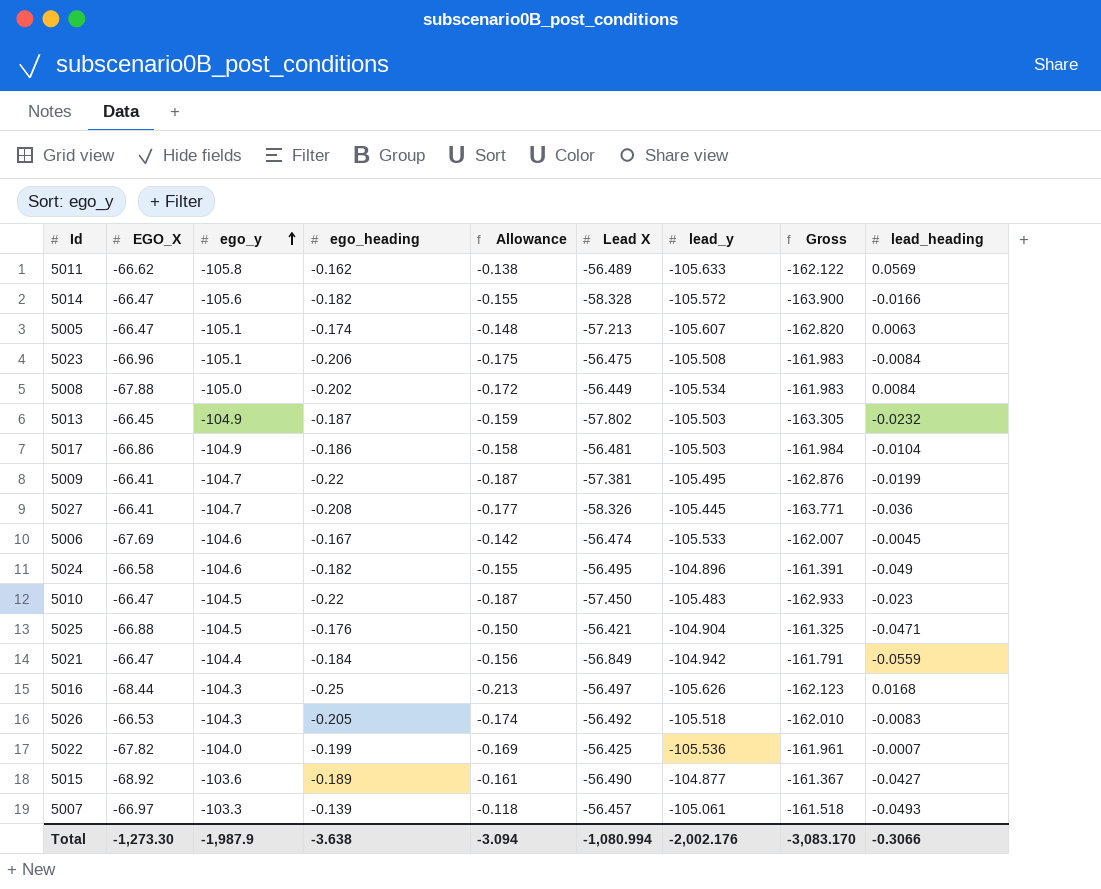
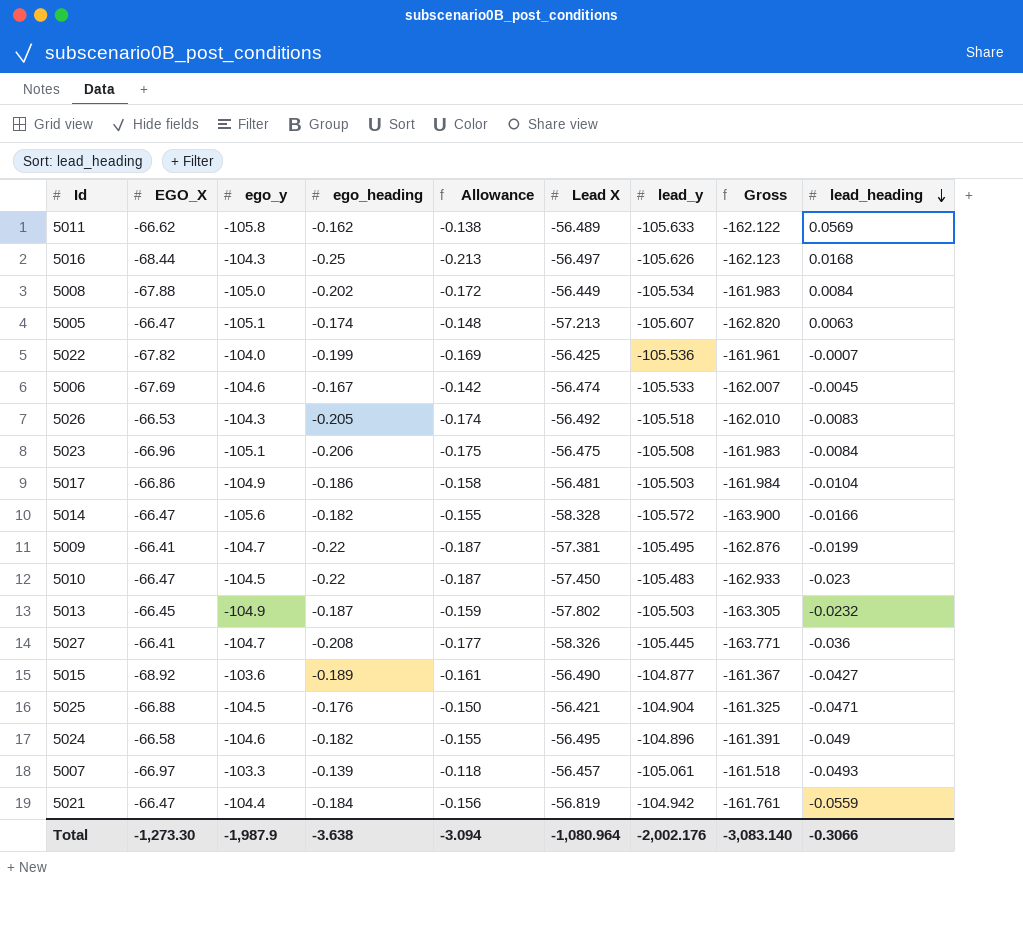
row order: ego_y ascending -> lead_heading descending
5021 | Lead X: -56.849 -> -56.819
5021 | Gross: -161.791 -> -161.761
Total | Lead X: -1,080.994 -> -1,080.964
Total | Gross: -3,083.170 -> -3,083.140

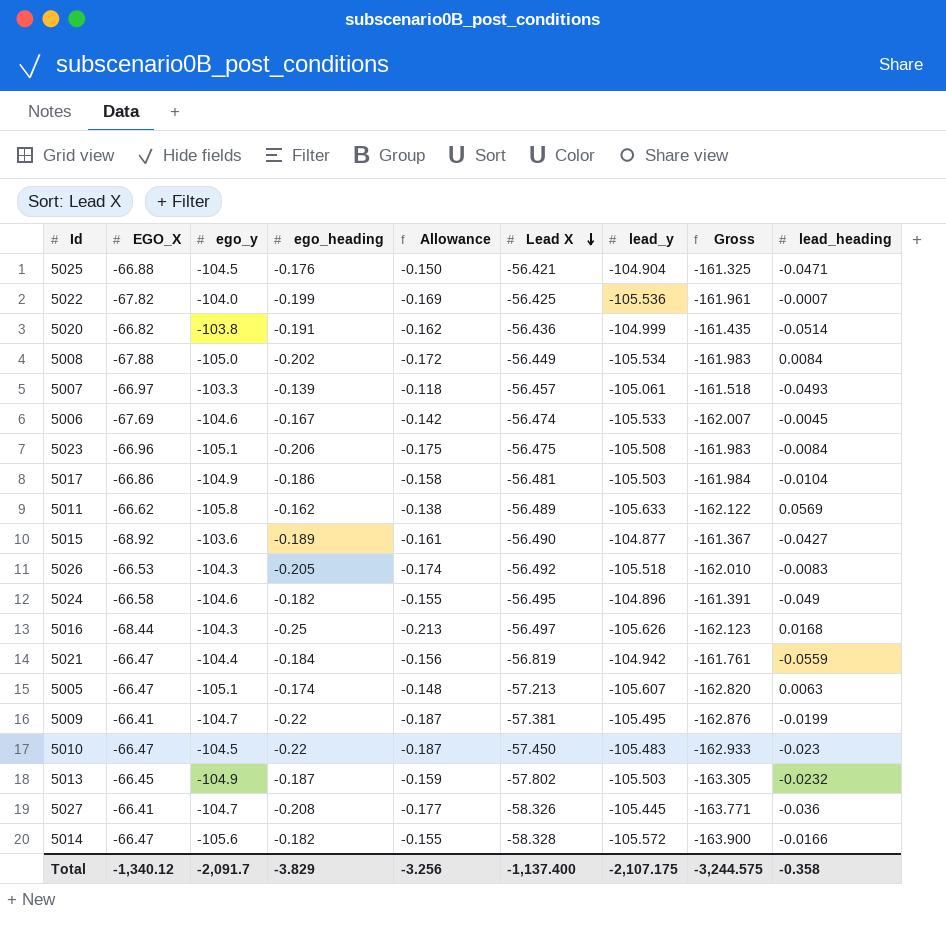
row order: lead_heading descending -> Lead X descending
row 5020: none -> -66.82 | -103.8 | -0.191 | -0.162 | -56.436 | -104.999 | -161.435 | -0.0514
Total | EGO_X: -1,273.30 -> -1,340.12
Total | ego_y: -1,987.9 -> -2,091.7
Total | ego_heading: -3.638 -> -3.829
Total | Allowance: -3.094 -> -3.256
Total | Lead X: -1,080.964 -> -1,137.400
Total | lead_y: -2,002.176 -> -2,107.175
Total | Gross: -3,083.140 -> -3,244.575
Total | lead_heading: -0.3066 -> -0.358

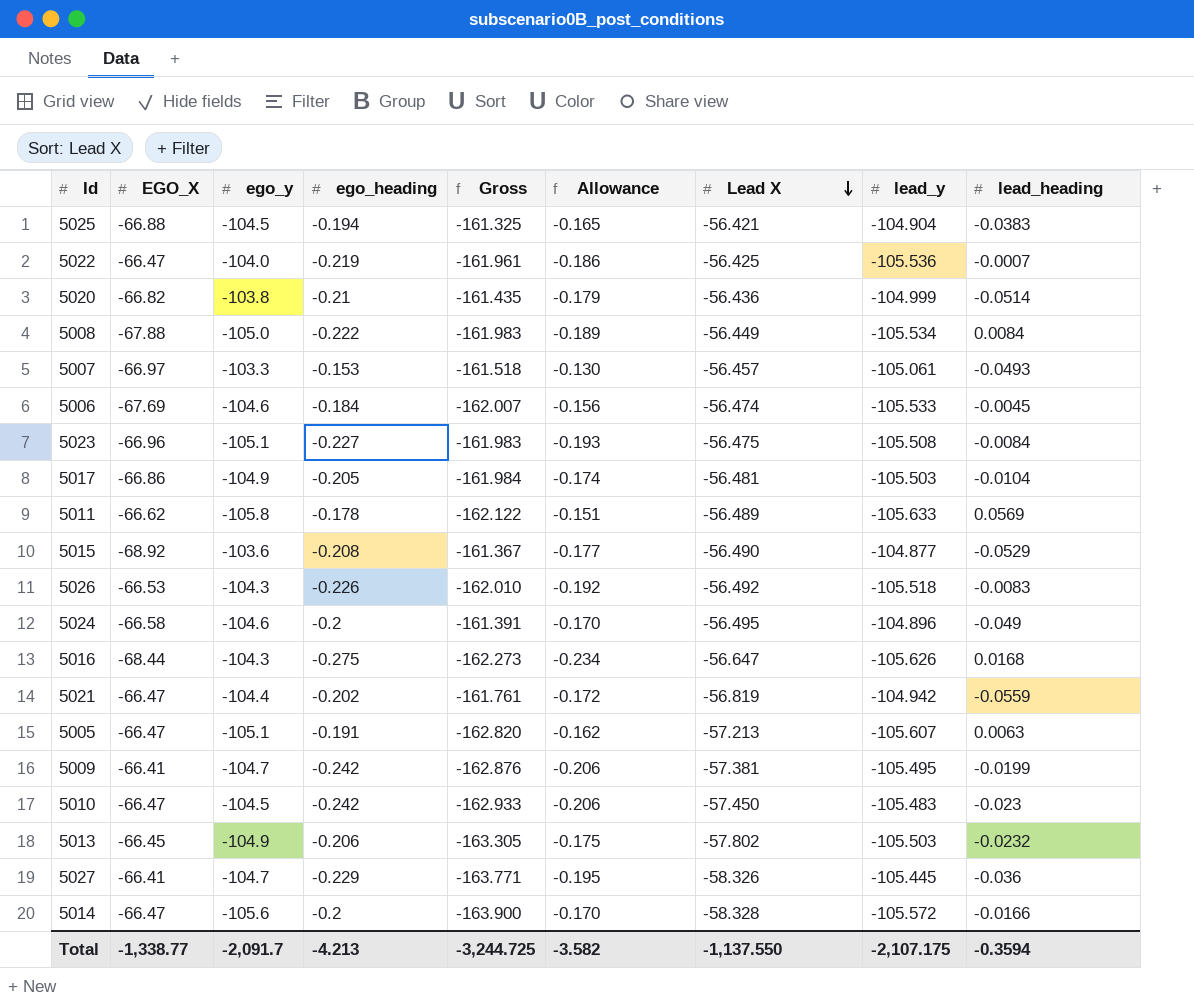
column Gross | position: 8 -> 5
5025 | ego_heading: -0.176 -> -0.194
5025 | Allowance: -0.150 -> -0.165
5025 | lead_heading: -0.0471 -> -0.0383
5022 | EGO_X: -67.82 -> -66.47
5022 | ego_heading: -0.199 -> -0.219
5022 | Allowance: -0.169 -> -0.186
5020 | ego_heading: -0.191 -> -0.21
5020 | Allowance: -0.162 -> -0.179
5008 | ego_heading: -0.202 -> -0.222
5008 | Allowance: -0.172 -> -0.189
5007 | ego_heading: -0.139 -> -0.153
5007 | Allowance: -0.118 -> -0.130
5006 | ego_heading: -0.167 -> -0.184
5006 | Allowance: -0.142 -> -0.156
5023 | ego_heading: -0.206 -> -0.227
5023 | Allowance: -0.175 -> -0.193
5017 | ego_heading: -0.186 -> -0.205
5017 | Allowance: -0.158 -> -0.174
5011 | ego_heading: -0.162 -> -0.178
5011 | Allowance: -0.138 -> -0.151
5015 | ego_heading: -0.189 -> -0.208
5015 | Allowance: -0.161 -> -0.177
5015 | lead_heading: -0.0427 -> -0.0529
5026 | ego_heading: -0.205 -> -0.226
5026 | Allowance: -0.174 -> -0.192
5024 | ego_heading: -0.182 -> -0.2
5024 | Allowance: -0.155 -> -0.170
5016 | ego_heading: -0.25 -> -0.275
5016 | Gross: -162.123 -> -162.273
5016 | Allowance: -0.213 -> -0.234
5016 | Lead X: -56.497 -> -56.647
5021 | ego_heading: -0.184 -> -0.202
5021 | Allowance: -0.156 -> -0.172
5005 | ego_heading: -0.174 -> -0.191
5005 | Allowance: -0.148 -> -0.162
5009 | ego_heading: -0.22 -> -0.242
5009 | Allowance: -0.187 -> -0.206
5010 | ego_heading: -0.22 -> -0.242
5010 | Allowance: -0.187 -> -0.206
5013 | ego_heading: -0.187 -> -0.206
5013 | Allowance: -0.159 -> -0.175
5027 | ego_heading: -0.208 -> -0.229
5027 | Allowance: -0.177 -> -0.195
5014 | ego_heading: -0.182 -> -0.2
5014 | Allowance: -0.155 -> -0.170
Total | EGO_X: -1,340.12 -> -1,338.77
Total | ego_heading: -3.829 -> -4.213
Total | Gross: -3,244.575 -> -3,244.725
Total | Allowance: -3.256 -> -3.582
Total | Lead X: -1,137.400 -> -1,137.550
Total | lead_heading: -0.358 -> -0.3594

